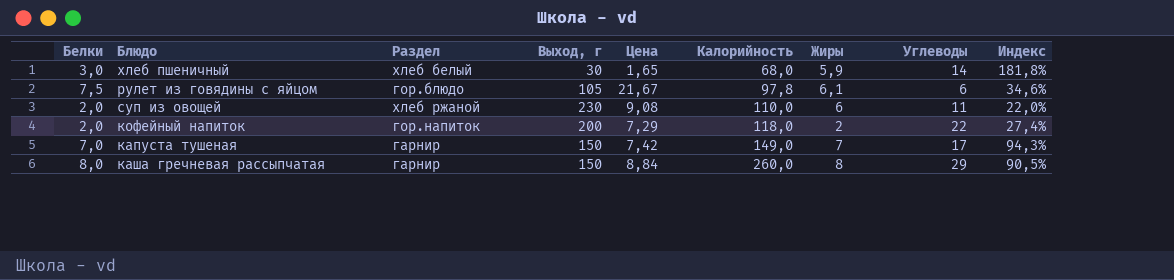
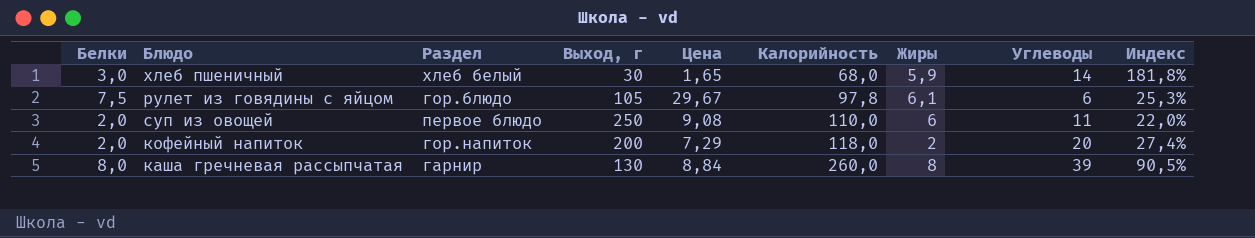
row капуста тушеная: 7,0 | гарнир | 150 | 7,42 | 149,0 | 7 | 17 | 94,3% -> none
рулет из говядины с яйцом | Цена: 21,67 -> 29,67
рулет из говядины с яйцом | Индекс: 34,6% -> 25,3%
суп из овощей | Раздел: хлеб ржаной -> первое блюдо
суп из овощей | Выход, г: 230 -> 250
кофейный напиток | Углеводы: 22 -> 20
каша гречневая рассыпчатая | Выход, г: 150 -> 130
каша гречневая рассыпчатая | Углеводы: 29 -> 39

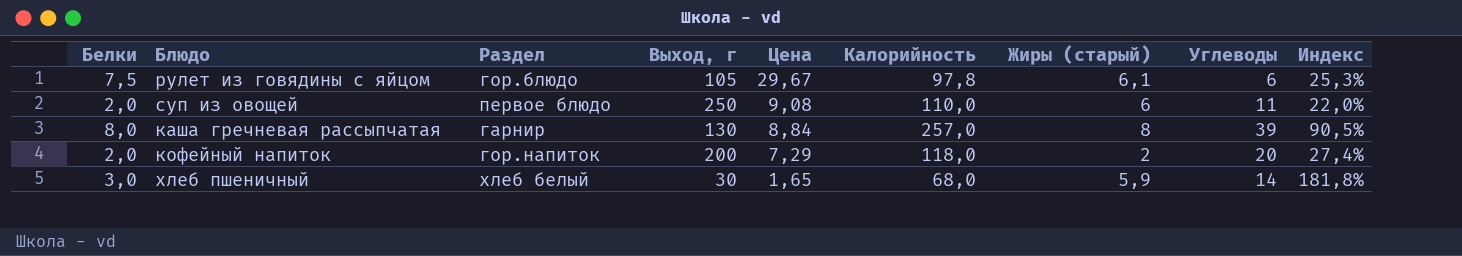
row order: Калорийность ascending -> Цена descending
column name: Жиры -> Жиры (старый)
каша гречневая рассыпчатая | Калорийность: 260,0 -> 257,0

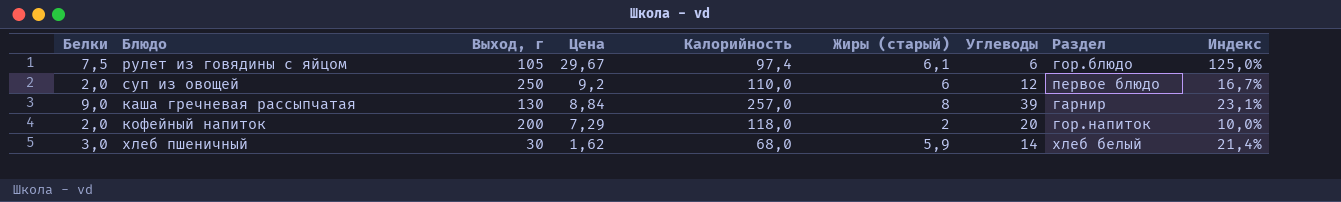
column Раздел | position: 3 -> 8
column Индекс | formula: [Белки] / [Цена] -> [Белки] / [Углеводы]
рулет из говядины с яйцом | Калорийность: 97,8 -> 97,4
суп из овощей | Цена: 9,08 -> 9,2
суп из овощей | Углеводы: 11 -> 12
каша гречневая рассыпчатая | Белки: 8,0 -> 9,0
хлеб пшеничный | Цена: 1,65 -> 1,62

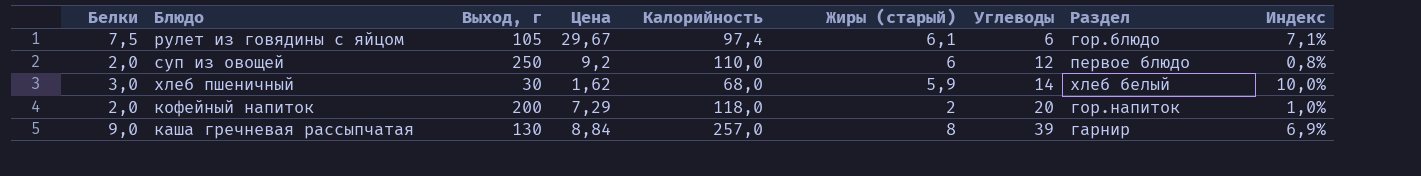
row order: Цена descending -> Углеводы ascending
column Индекс | formula: [Белки] / [Углеводы] -> [Белки] / [Выход, г]

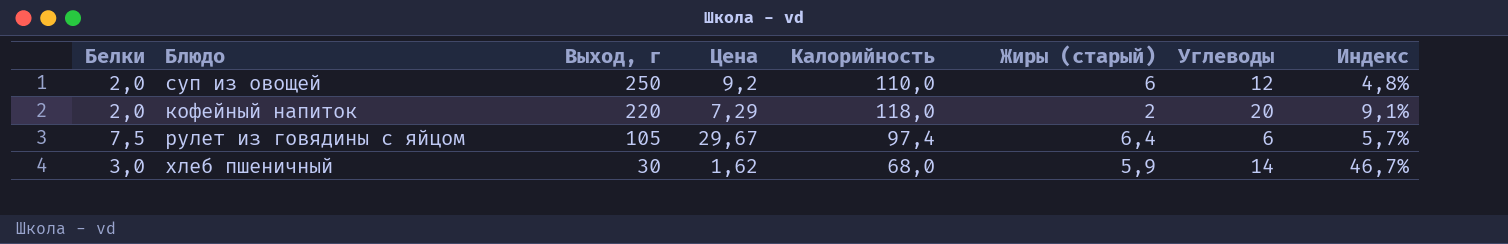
row order: Углеводы ascending -> Выход, г descending
column Раздел | position: 8 -> none
column Индекс | formula: [Белки] / [Выход, г] -> [Углеводы] / [Выход, г]
row каша гречневая рассыпчатая: 9,0 | 130 | 8,84 | 257,0 | 8 | 39 | гарнир | 6,9% -> none
кофейный напиток | Выход, г: 200 -> 220
рулет из говядины с яйцом | Жиры (старый): 6,1 -> 6,4

